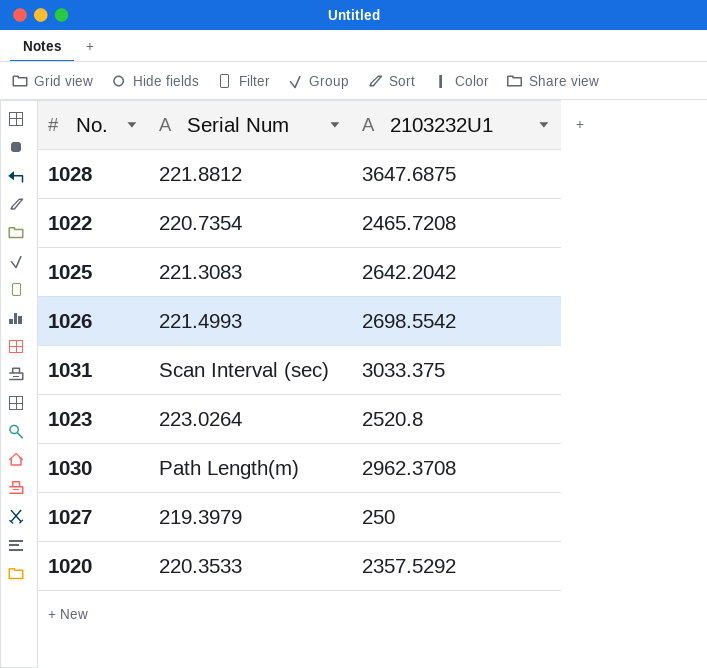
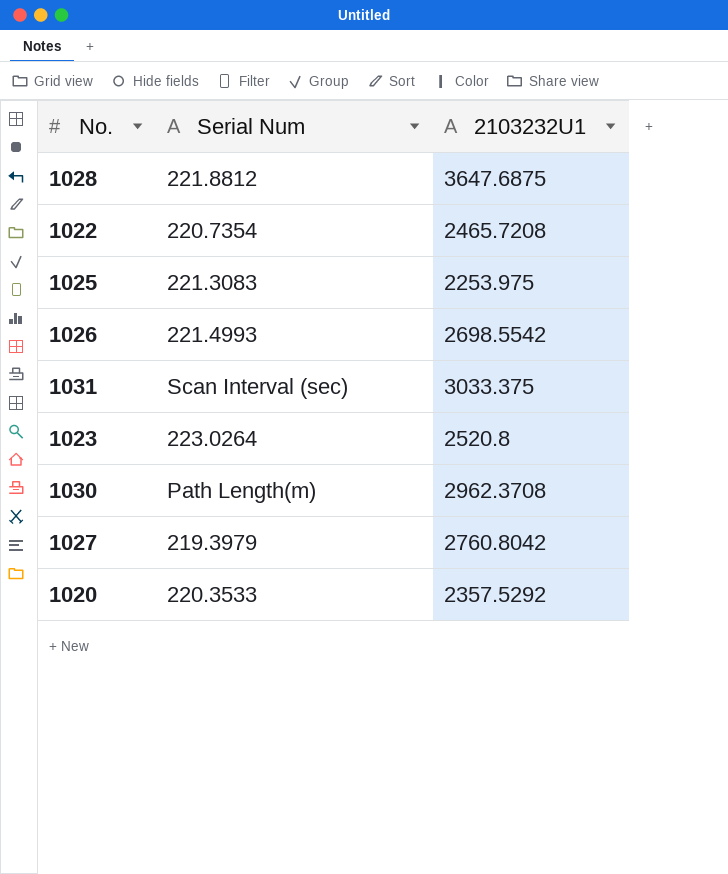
1025 | 2103232U1: 2642.2042 -> 2253.975
1027 | 2103232U1: 250 -> 2760.8042

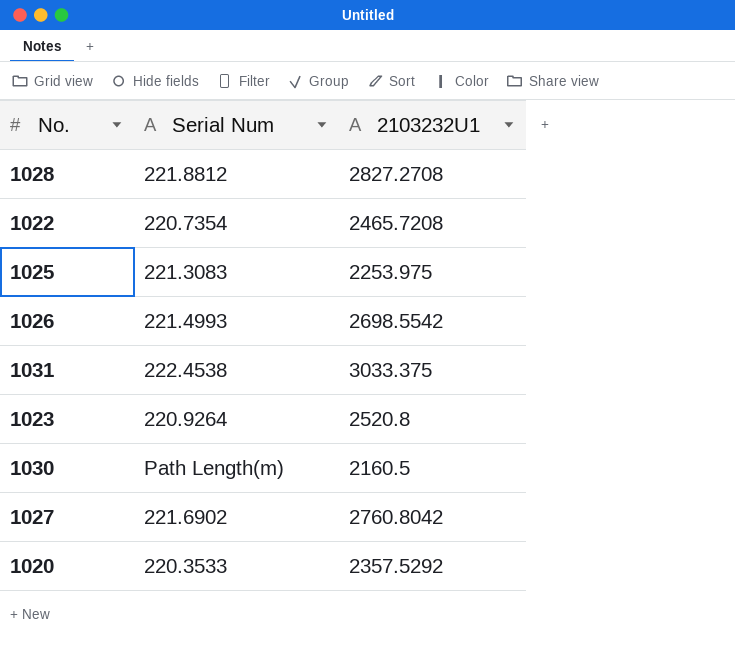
1028 | 2103232U1: 3647.6875 -> 2827.2708
1031 | Serial Num: Scan Interval (sec) -> 222.4538
1023 | Serial Num: 223.0264 -> 220.9264
1030 | 2103232U1: 2962.3708 -> 2160.5
1027 | Serial Num: 219.3979 -> 221.6902

